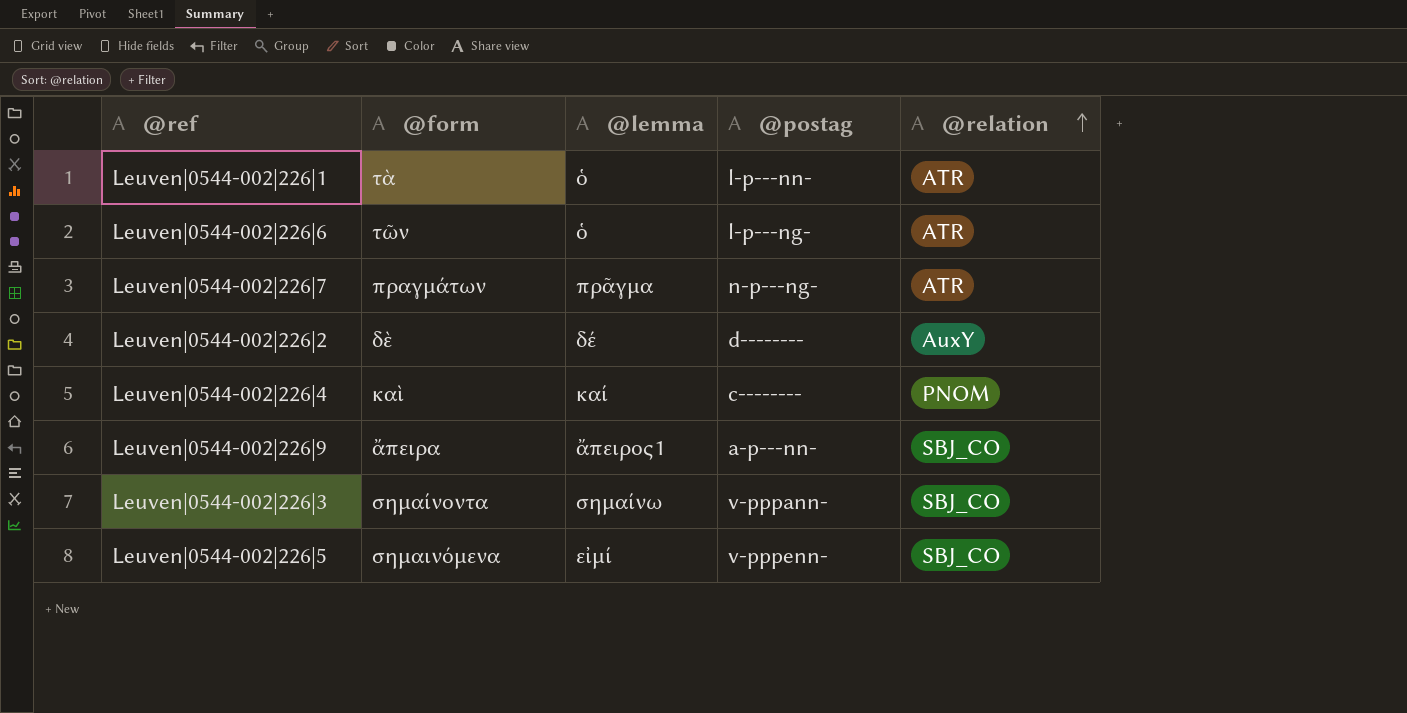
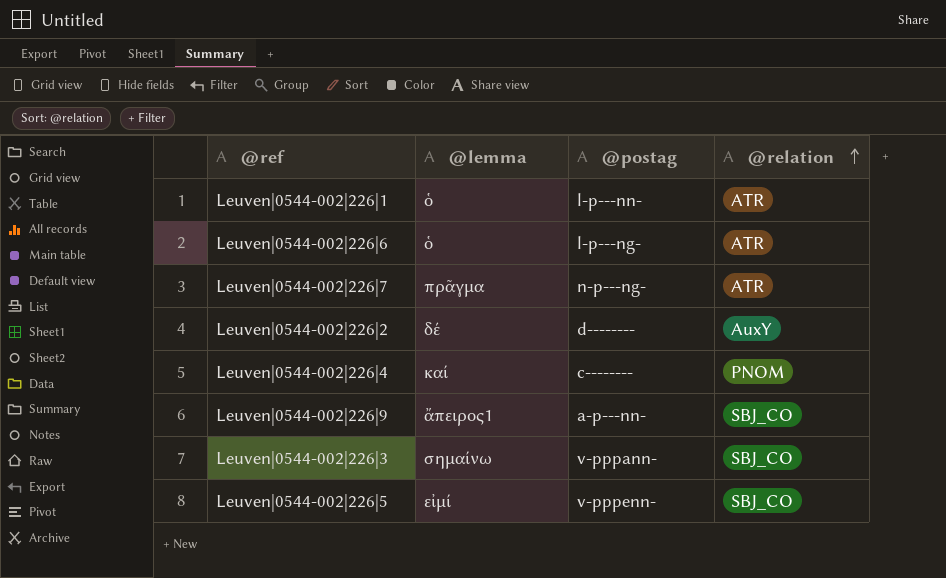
column @form | position: 2 -> none

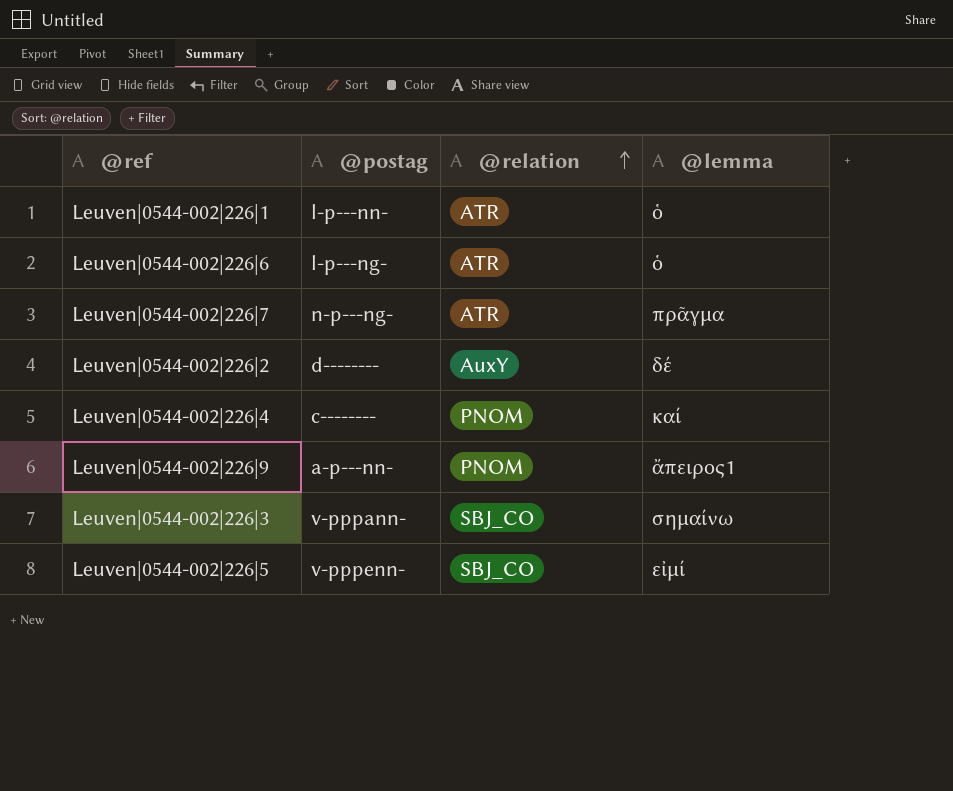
column @lemma | position: 2 -> 4
Leuven|0544-002|226|9 | @relation: SBJ_CO -> PNOM

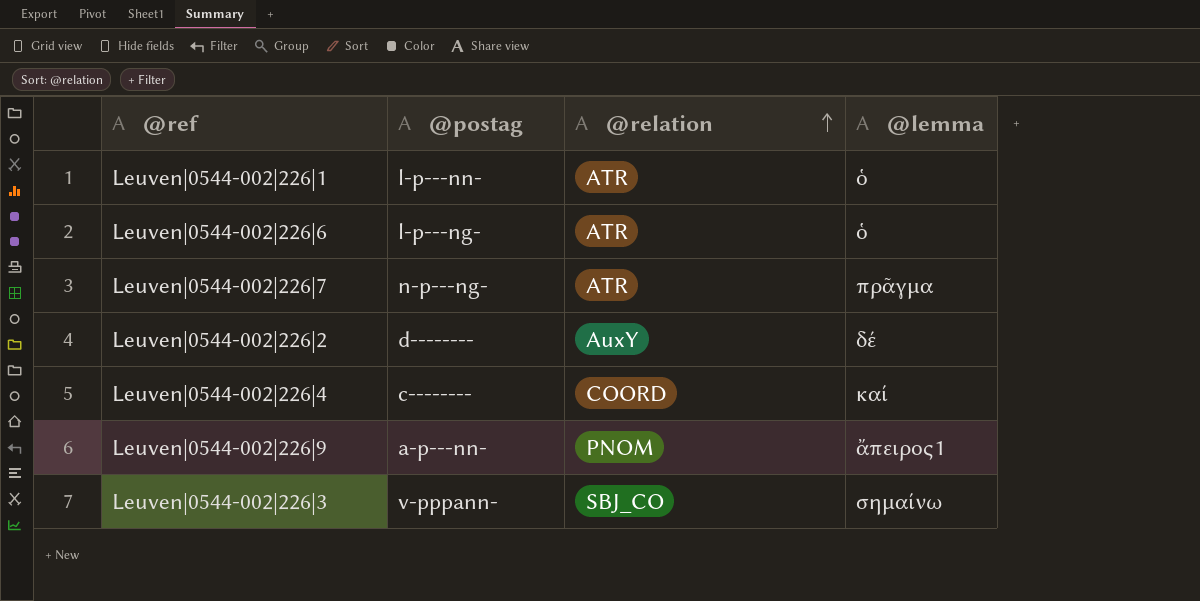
row Leuven|0544-002|226|5: v-pppenn- | SBJ_CO | εἰμί -> none
Leuven|0544-002|226|4 | @relation: PNOM -> COORD

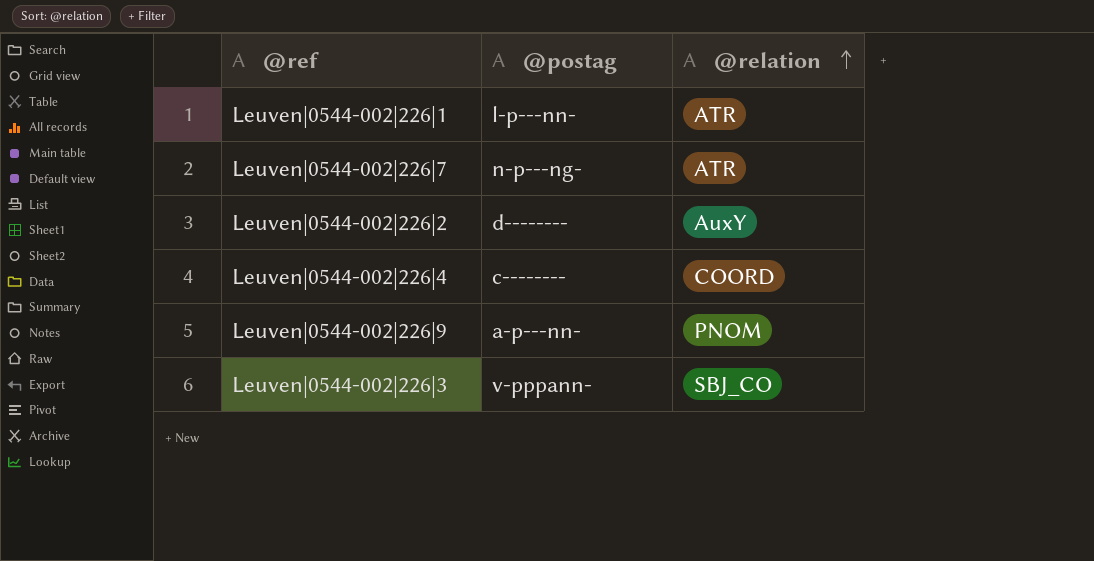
column @lemma | position: 4 -> none
row Leuven|0544-002|226|6: l-p---ng- | ATR | ὁ -> none

